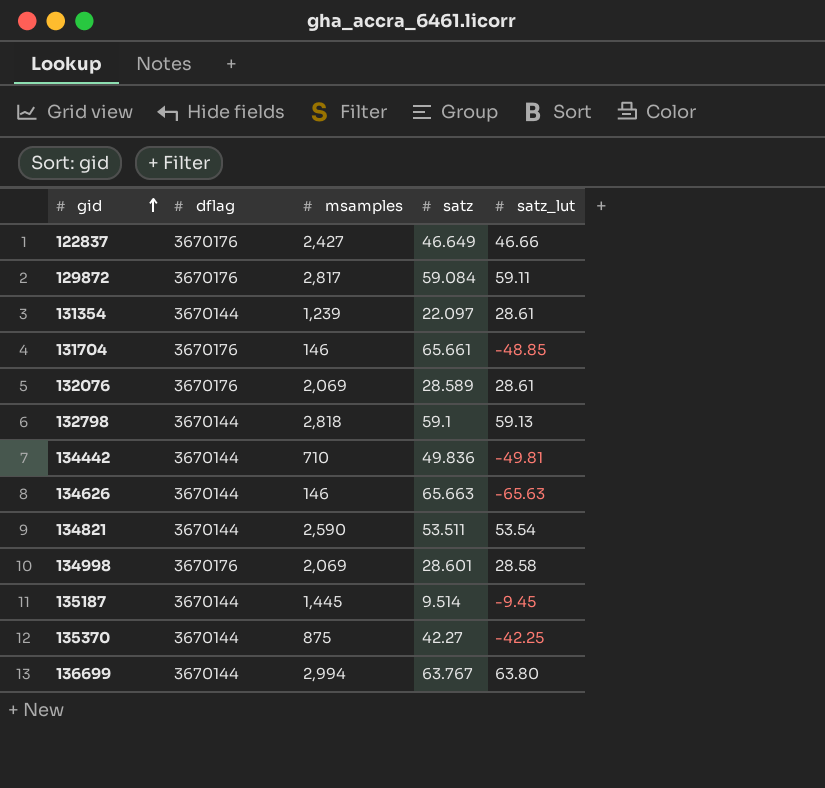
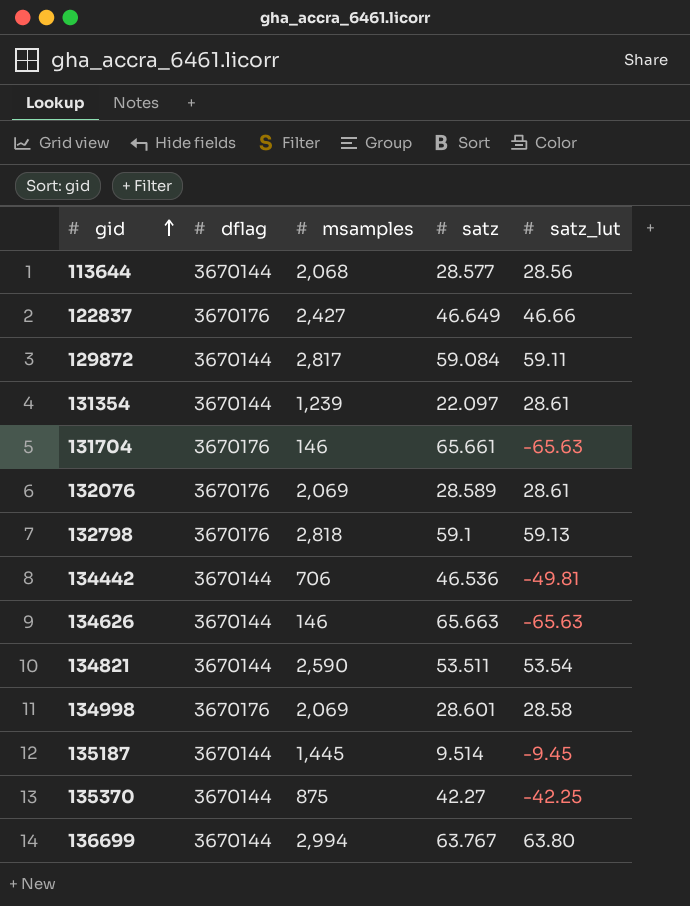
row 113644: none -> 3670144 | 2,068 | 28.577 | 28.56
129872 | dflag: 3670176 -> 3670144
131704 | satz_lut: -48.85 -> -65.63
132798 | dflag: 3670144 -> 3670176
134442 | msamples: 710 -> 706
134442 | satz: 49.836 -> 46.536

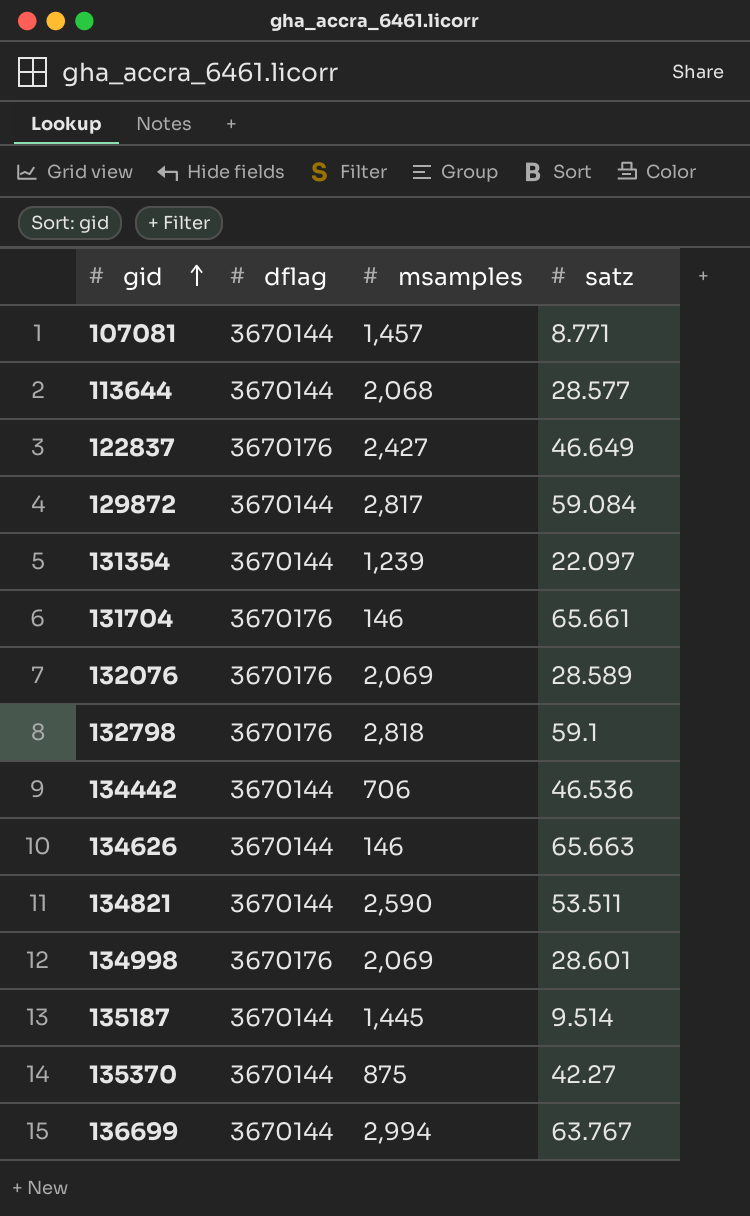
column satz_lut | position: 5 -> none
row 107081: none -> 3670144 | 1,457 | 8.771

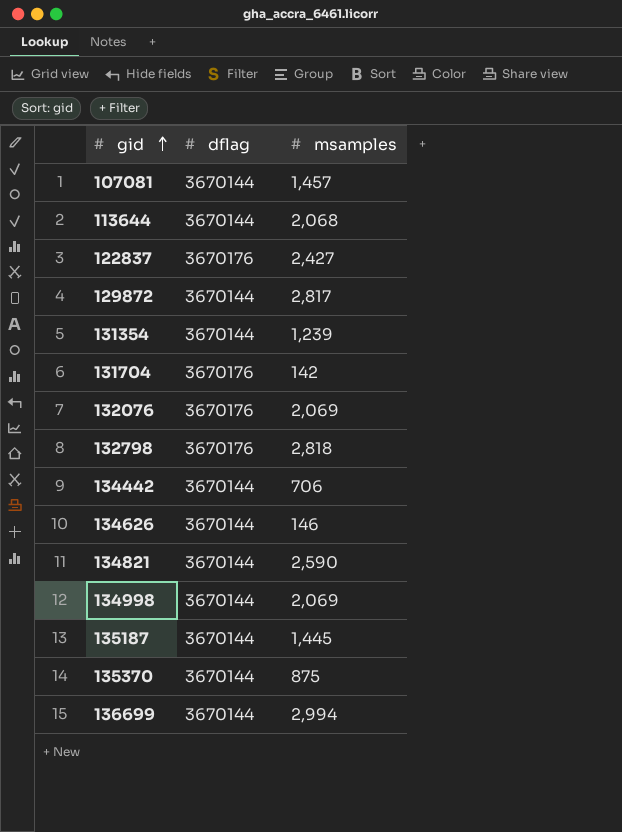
column satz | position: 4 -> none
131704 | msamples: 146 -> 142
134998 | dflag: 3670176 -> 3670144

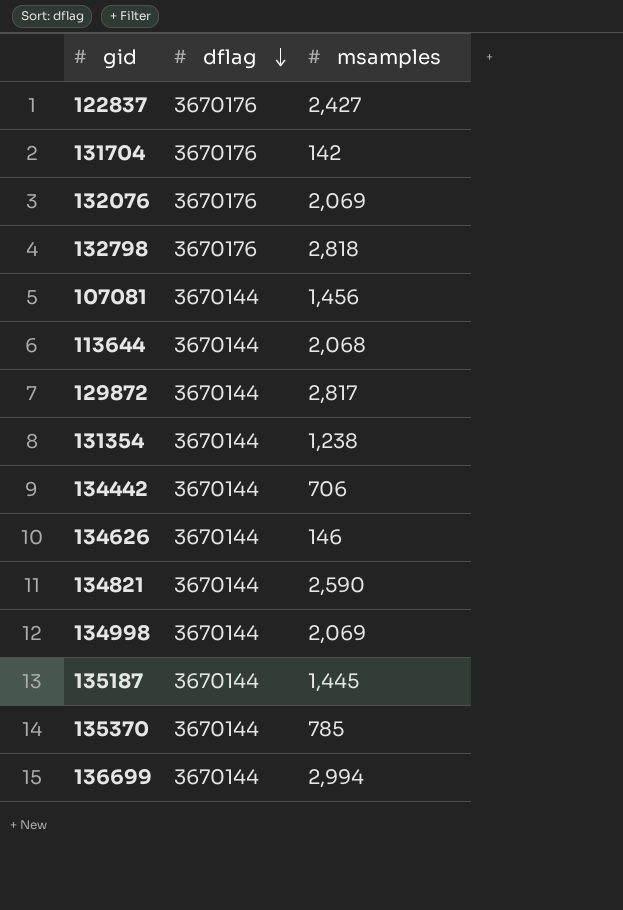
row order: gid ascending -> dflag descending
107081 | msamples: 1,457 -> 1,456
131354 | msamples: 1,239 -> 1,238
135370 | msamples: 875 -> 785

